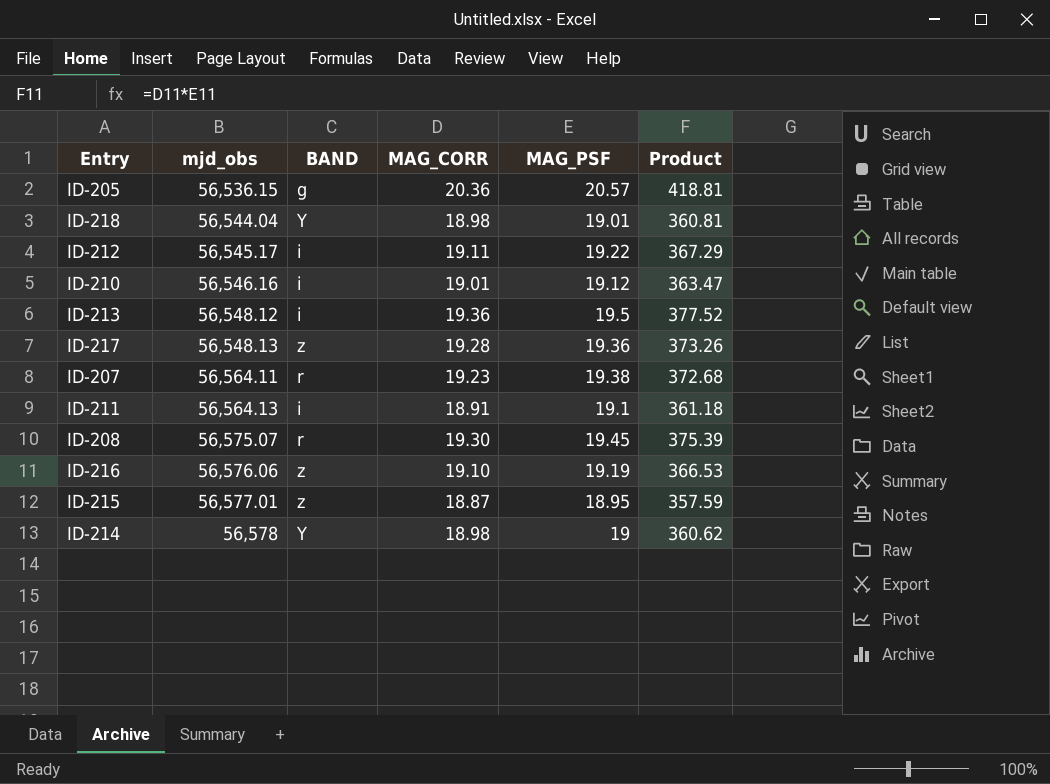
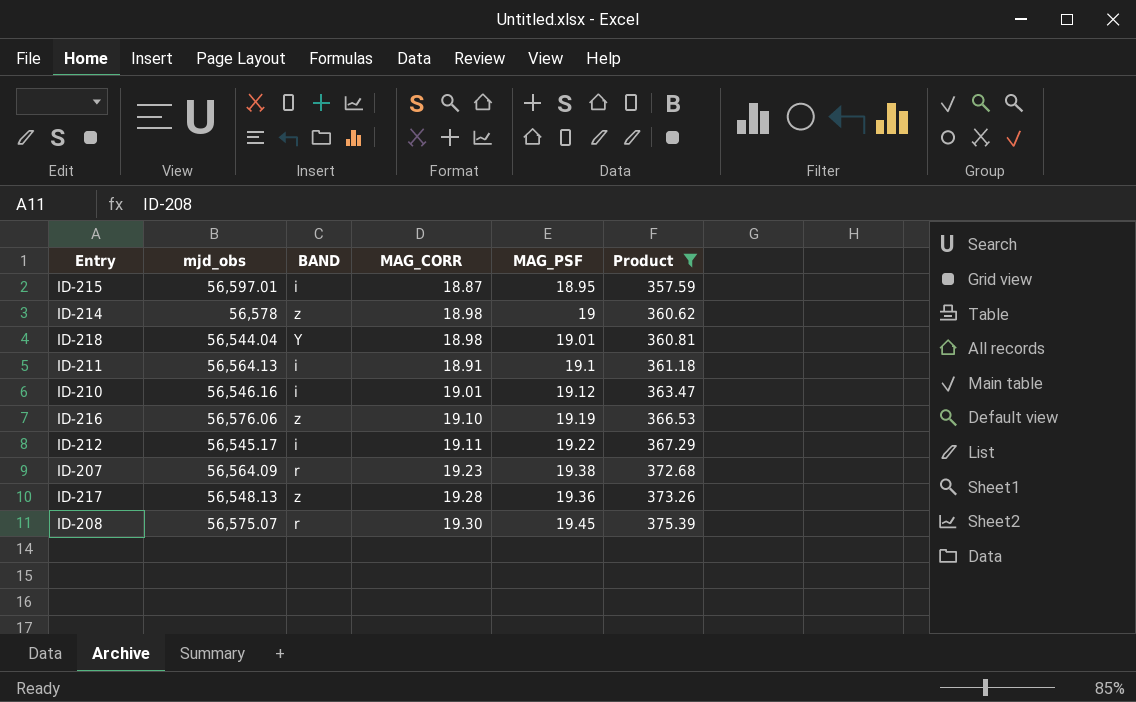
filter: none -> Product <= 375.39
row order: mjd_obs ascending -> Product ascending
ID-215 | mjd_obs: 56,577.01 -> 56,597.01
ID-215 | BAND: z -> i
ID-214 | BAND: Y -> z
ID-207 | mjd_obs: 56,564.11 -> 56,564.09

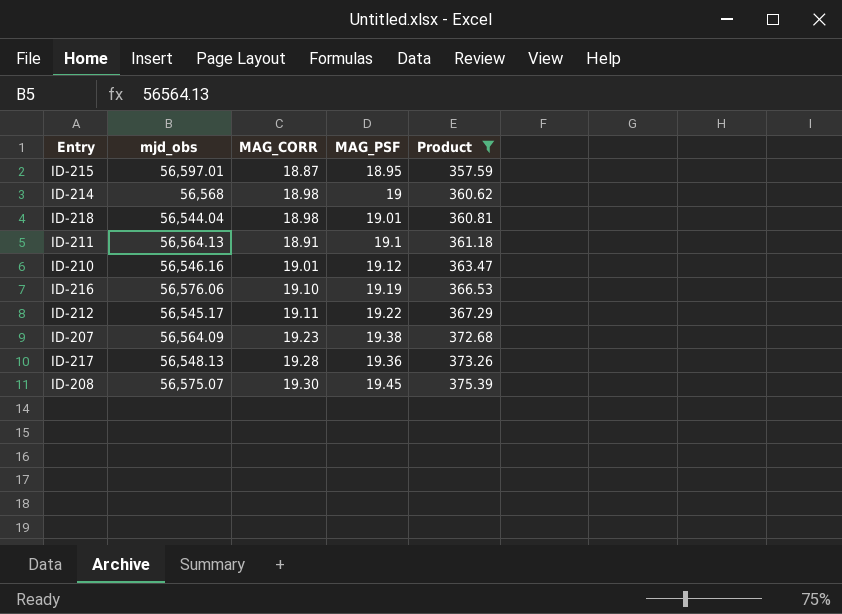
column BAND | position: 3 -> none
ID-214 | mjd_obs: 56,578 -> 56,568

